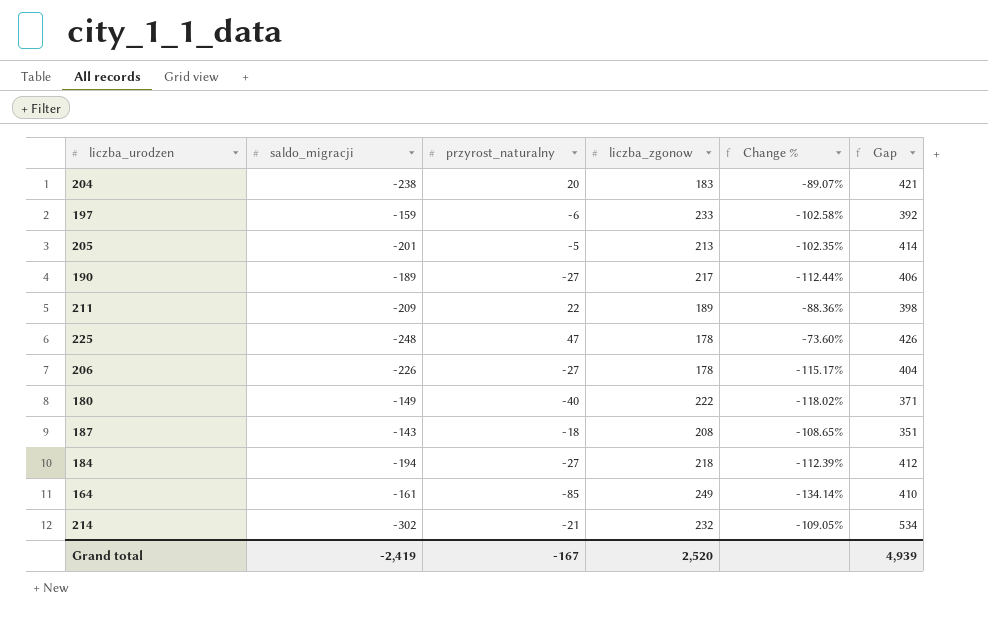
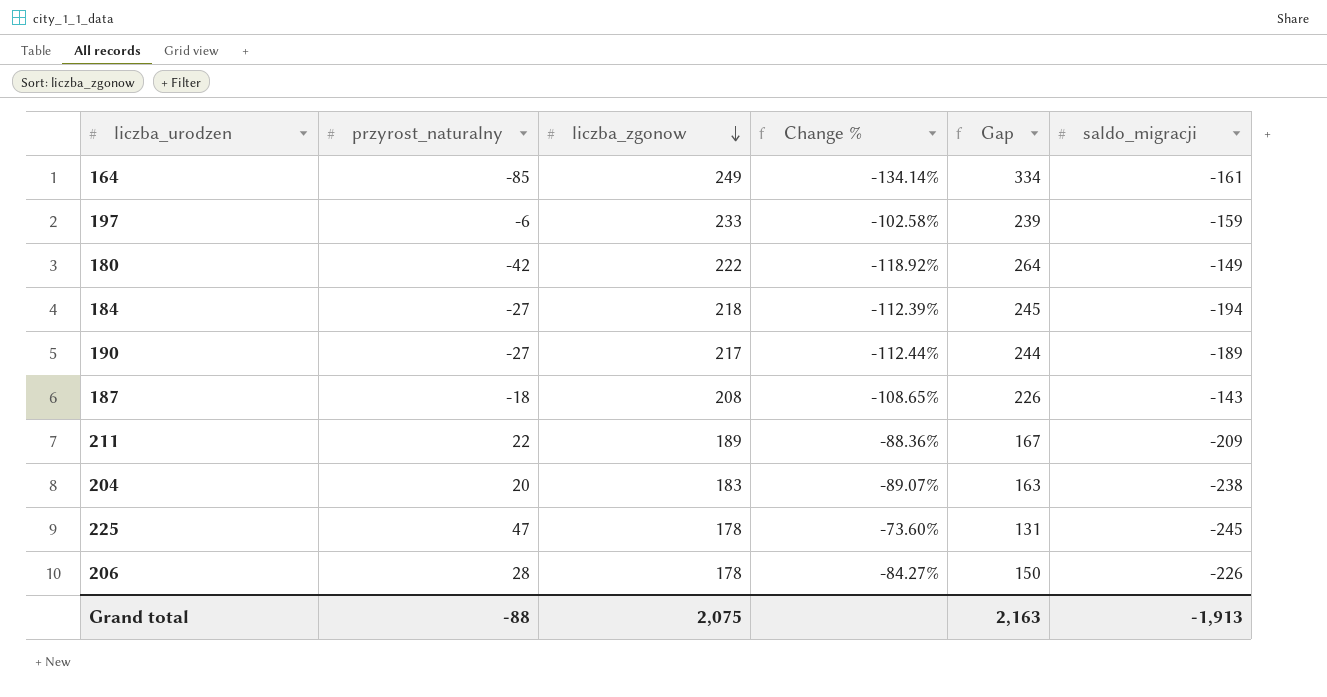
row order: none -> liczba_zgonow descending
column Gap | formula: [liczba_zgonow] - [saldo_migracji] -> [liczba_zgonow] - [przyrost_naturalny]
column saldo_migracji | position: 2 -> 6
row 205: -201 | -5 | 213 | -102.35% | 414 -> none
row 214: -302 | -21 | 232 | -109.05% | 534 -> none
180 | przyrost_naturalny: -40 -> -42
180 | Change %: -118.02% -> -118.92%
225 | saldo_migracji: -248 -> -245
206 | przyrost_naturalny: -27 -> 28
206 | Change %: -115.17% -> -84.27%
Grand total | przyrost_naturalny: -167 -> -88
Grand total | liczba_zgonow: 2,520 -> 2,075
Grand total | Gap: 4,939 -> 2,163
Grand total | saldo_migracji: -2,419 -> -1,913

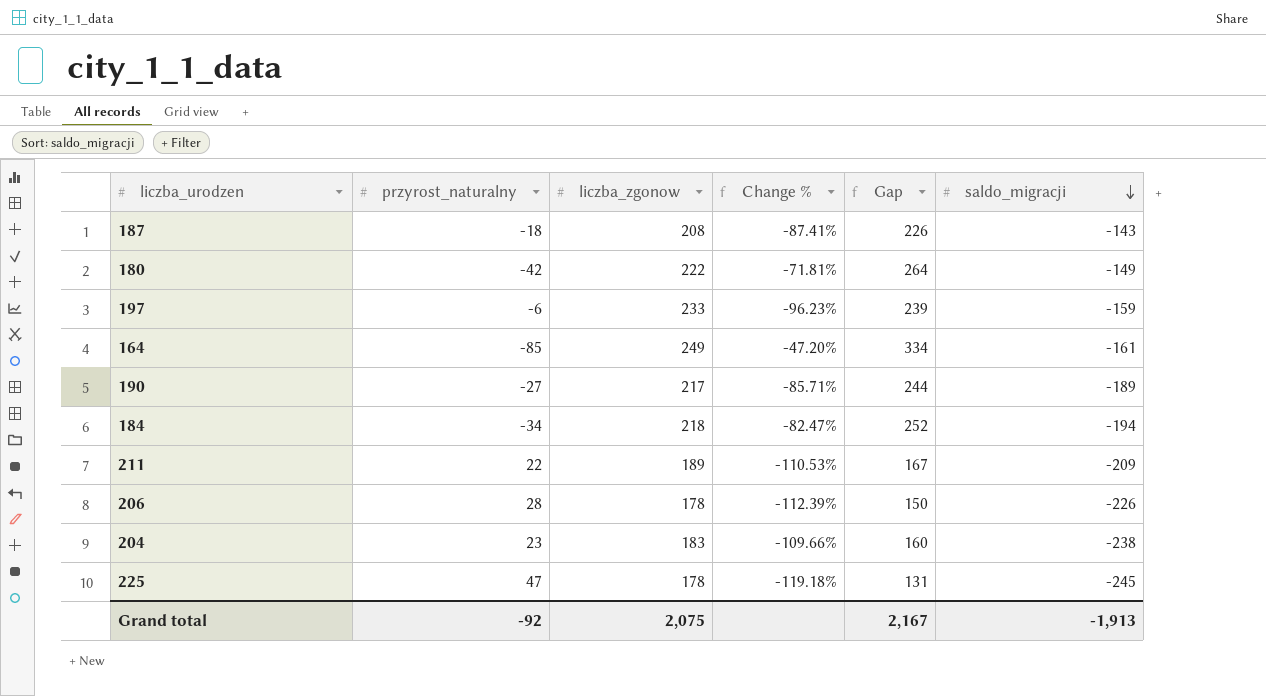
row order: liczba_zgonow descending -> saldo_migracji descending
column Change % | formula: ([przyrost_naturalny] - [liczba_zgonow]) / [liczba_zgonow] -> ([przyrost_naturalny] - [saldo_migracji]) / [saldo_migracji]
184 | przyrost_naturalny: -27 -> -34
184 | Gap: 245 -> 252
204 | przyrost_naturalny: 20 -> 23
204 | Gap: 163 -> 160
Grand total | przyrost_naturalny: -88 -> -92
Grand total | Gap: 2,163 -> 2,167

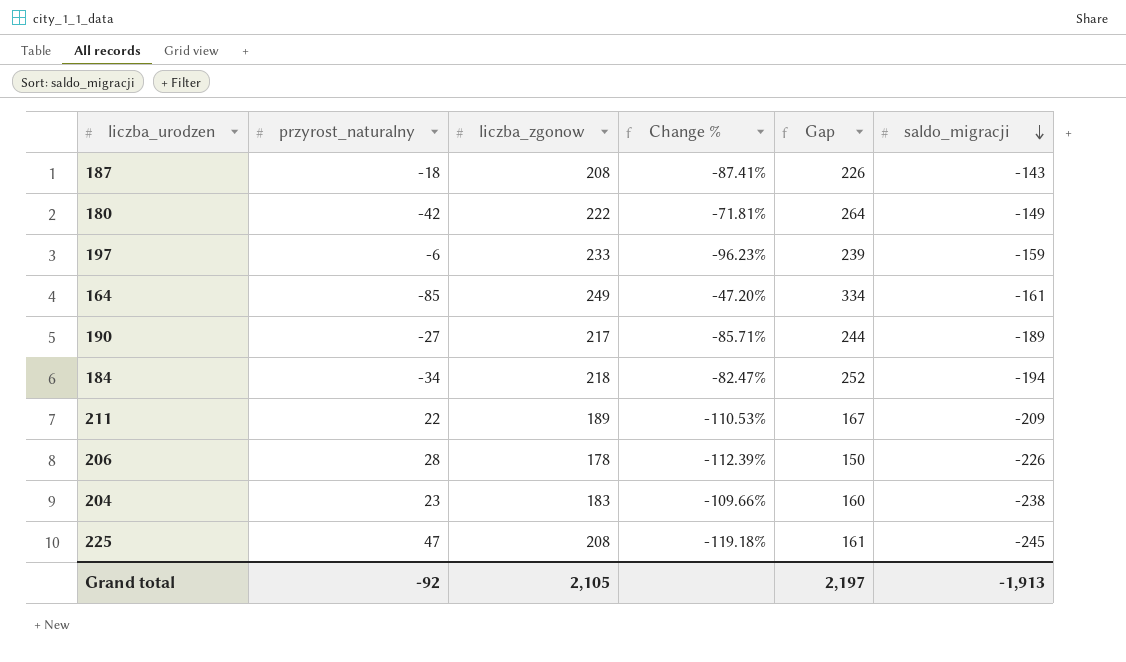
225 | liczba_zgonow: 178 -> 208
225 | Gap: 131 -> 161
Grand total | liczba_zgonow: 2,075 -> 2,105
Grand total | Gap: 2,167 -> 2,197

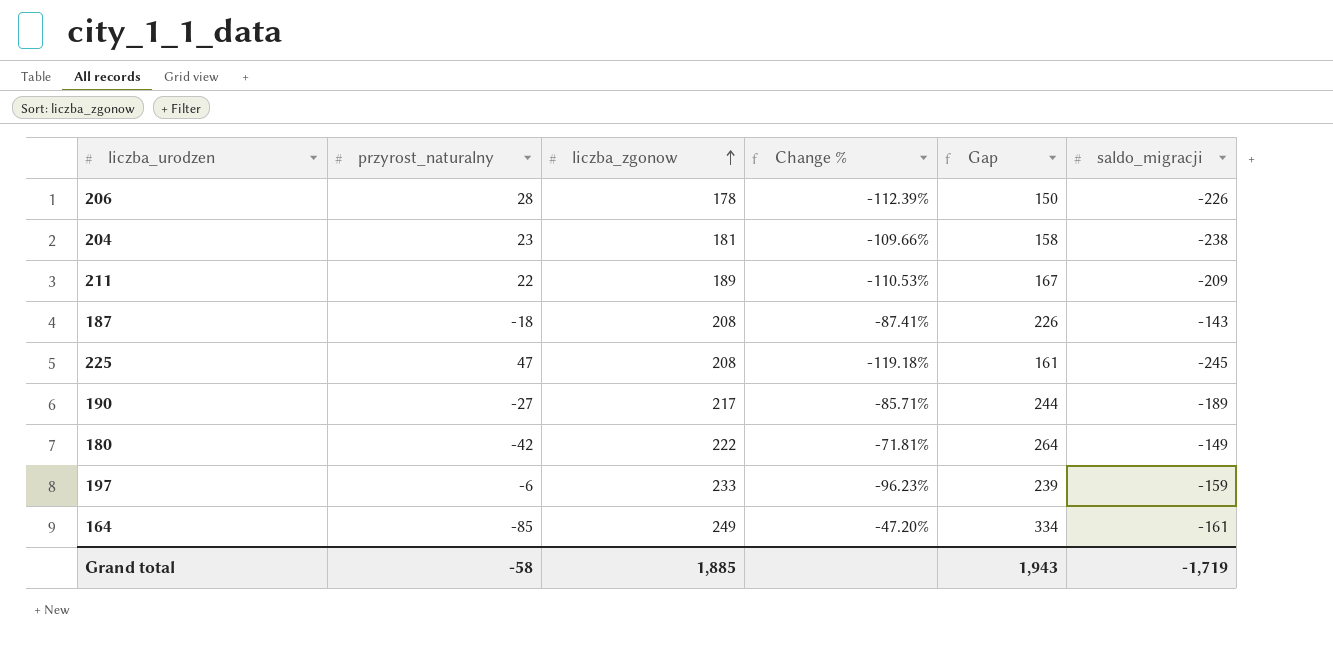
row order: saldo_migracji descending -> liczba_zgonow ascending
row 184: -34 | 218 | -82.47% | 252 | -194 -> none
204 | liczba_zgonow: 183 -> 181
204 | Gap: 160 -> 158
Grand total | przyrost_naturalny: -92 -> -58
Grand total | liczba_zgonow: 2,105 -> 1,885
Grand total | Gap: 2,197 -> 1,943
Grand total | saldo_migracji: -1,913 -> -1,719

